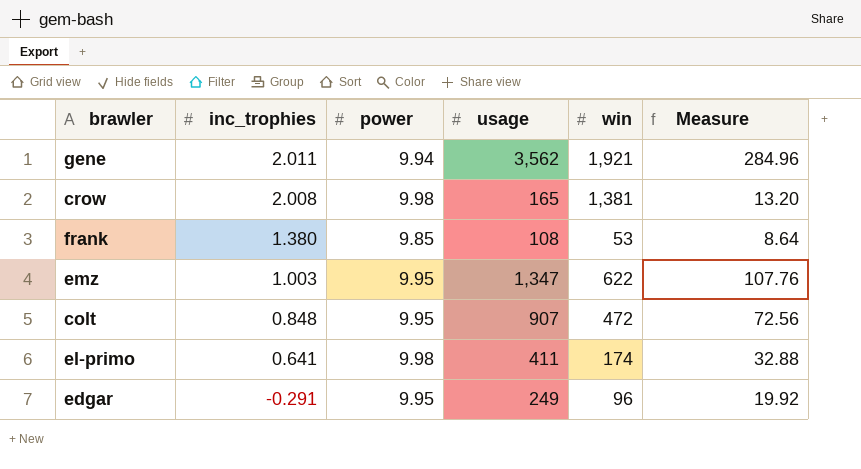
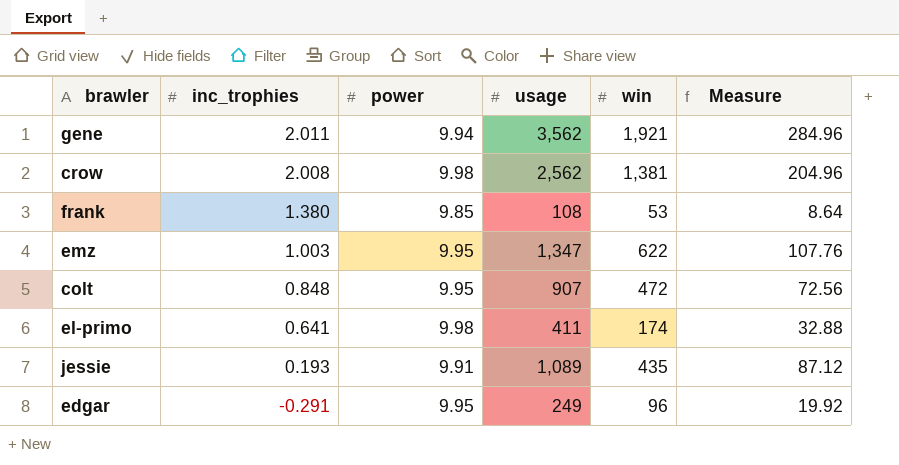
crow | usage: 165 -> 2,562
crow | Measure: 13.20 -> 204.96
row jessie: none -> 0.193 | 9.91 | 1,089 | 435 | 87.12

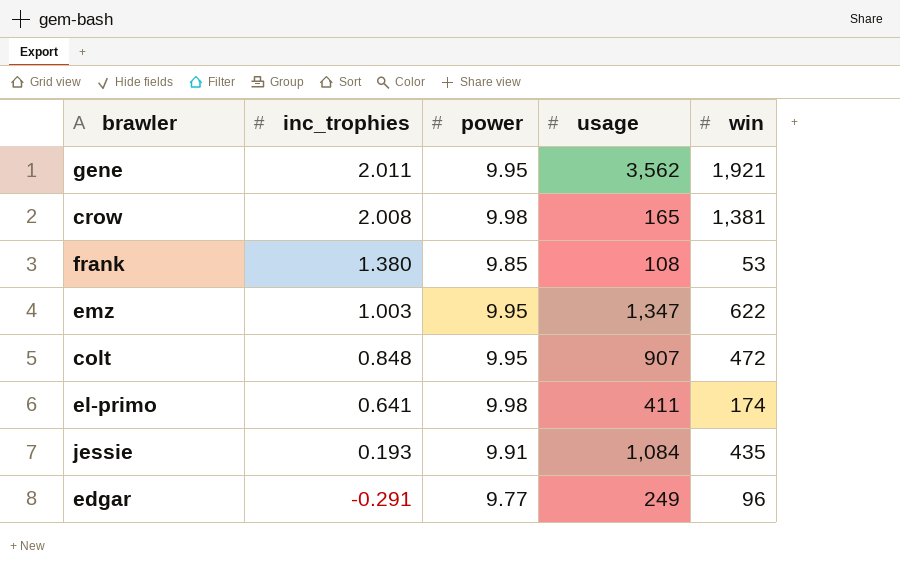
column Measure | formula: [usage] * 0.08 -> none
gene | power: 9.94 -> 9.95
crow | usage: 2,562 -> 165
jessie | usage: 1,089 -> 1,084
edgar | power: 9.95 -> 9.77

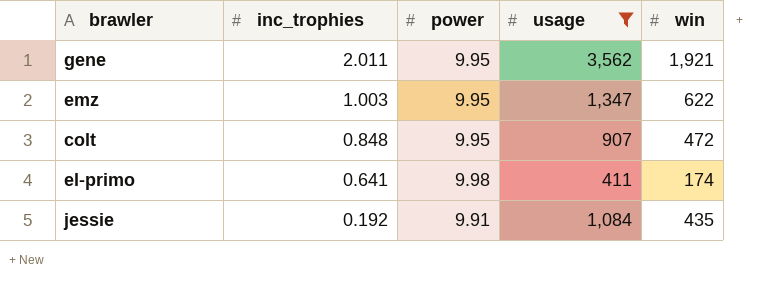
filter: none -> usage >= 411
jessie | inc_trophies: 0.193 -> 0.192

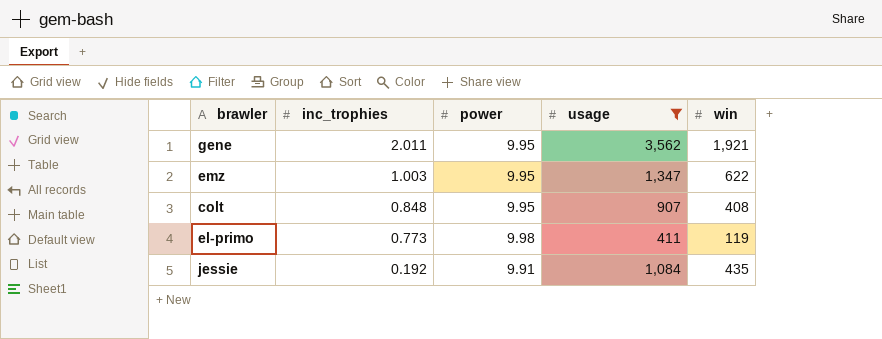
colt | win: 472 -> 408
el-primo | inc_trophies: 0.641 -> 0.773
el-primo | win: 174 -> 119

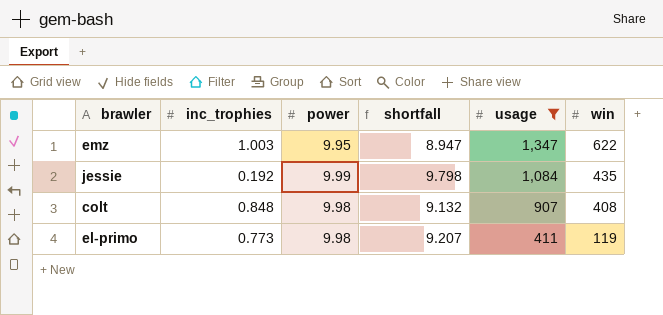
row order: inc_trophies descending -> usage descending
column shortfall | formula: none -> [power] - [inc_trophies]
row gene: 2.011 | 9.95 | 3,562 | 1,921 -> none
jessie | power: 9.91 -> 9.99
colt | power: 9.95 -> 9.98

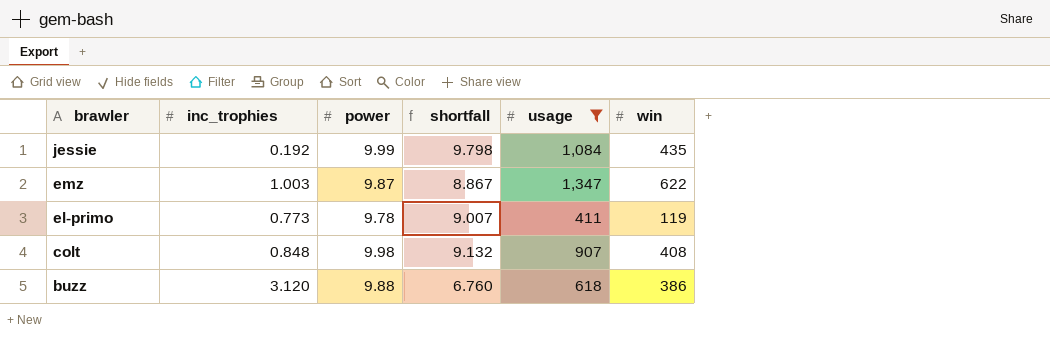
row order: usage descending -> brawler descending
emz | power: 9.95 -> 9.87
emz | shortfall: 8.947 -> 8.867
el-primo | power: 9.98 -> 9.78
el-primo | shortfall: 9.207 -> 9.007
row buzz: none -> 3.120 | 9.88 | 6.760 | 618 | 386

